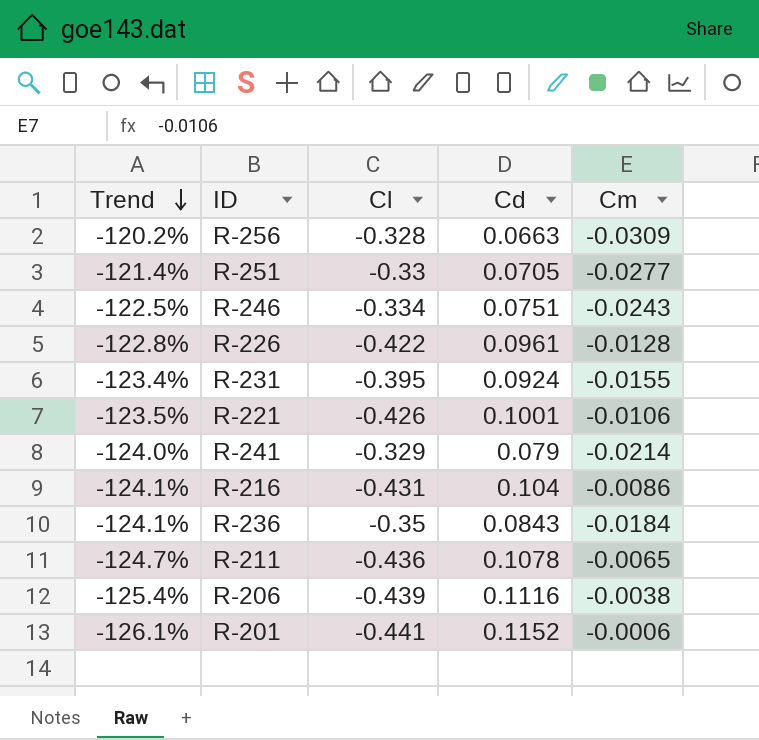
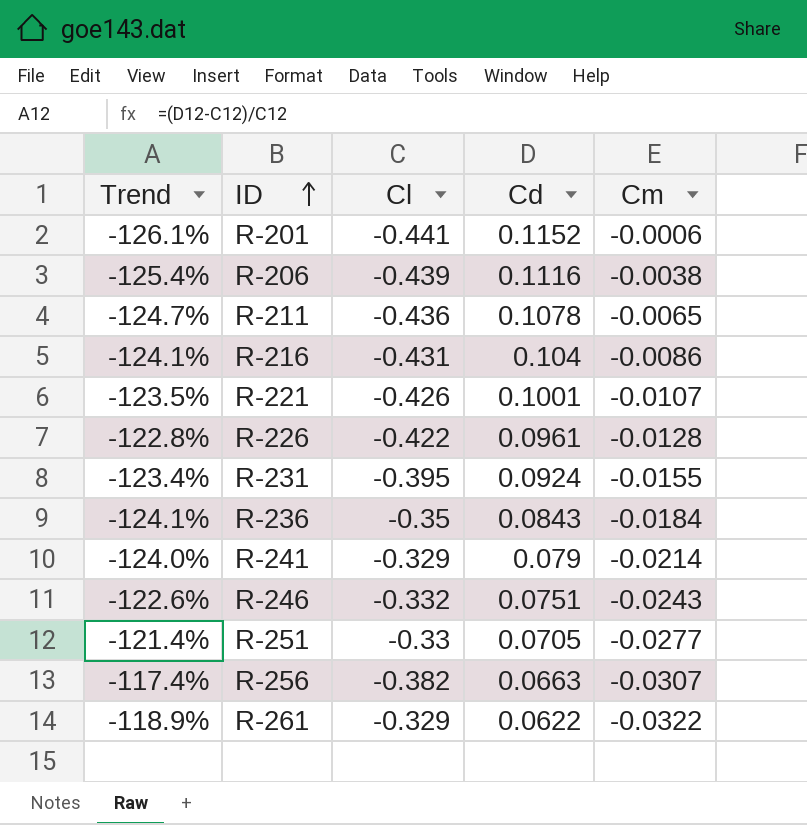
row order: Trend descending -> ID ascending
R-221 | Cm: -0.0106 -> -0.0107
R-246 | Trend: -122.5% -> -122.6%
R-246 | Cl: -0.334 -> -0.332
R-256 | Trend: -120.2% -> -117.4%
R-256 | Cl: -0.328 -> -0.382
R-256 | Cm: -0.0309 -> -0.0307
row R-261: none -> -118.9% | -0.329 | 0.0622 | -0.0322

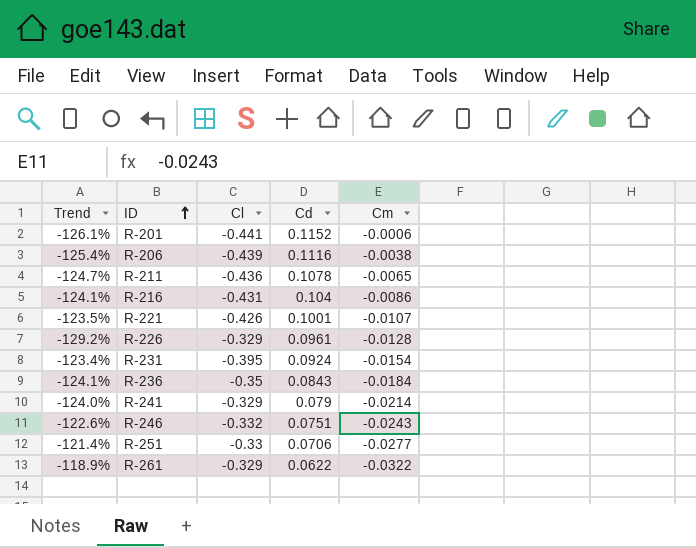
row R-256: -117.4% | -0.382 | 0.0663 | -0.0307 -> none
R-226 | Trend: -122.8% -> -129.2%
R-226 | Cl: -0.422 -> -0.329
R-231 | Cm: -0.0155 -> -0.0154
R-251 | Cd: 0.0705 -> 0.0706

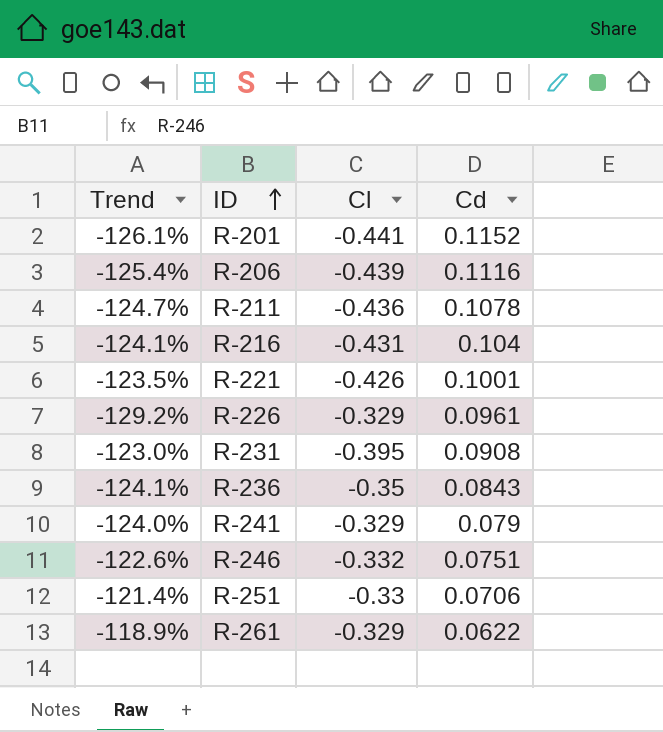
column Cm | position: 5 -> none
R-231 | Trend: -123.4% -> -123.0%
R-231 | Cd: 0.0924 -> 0.0908

